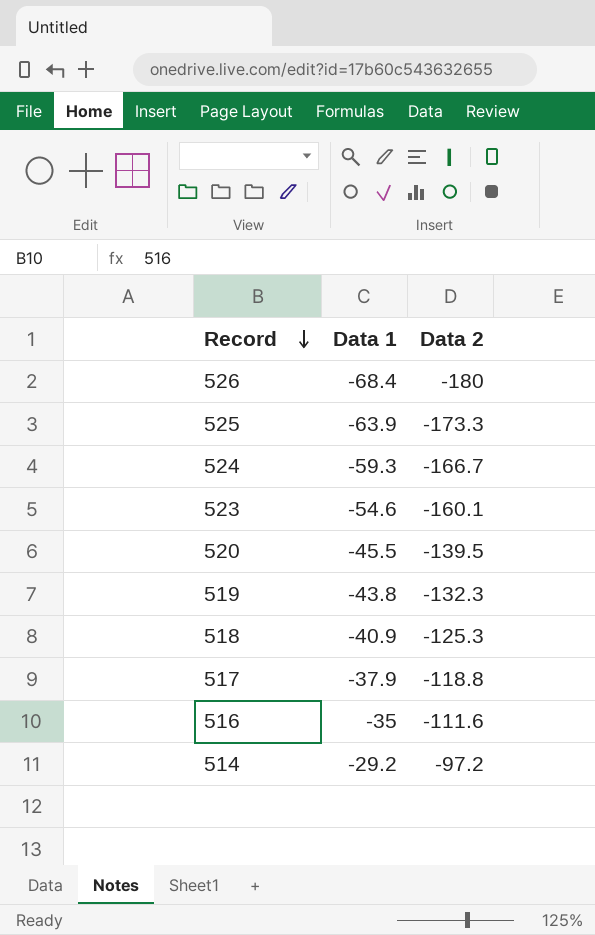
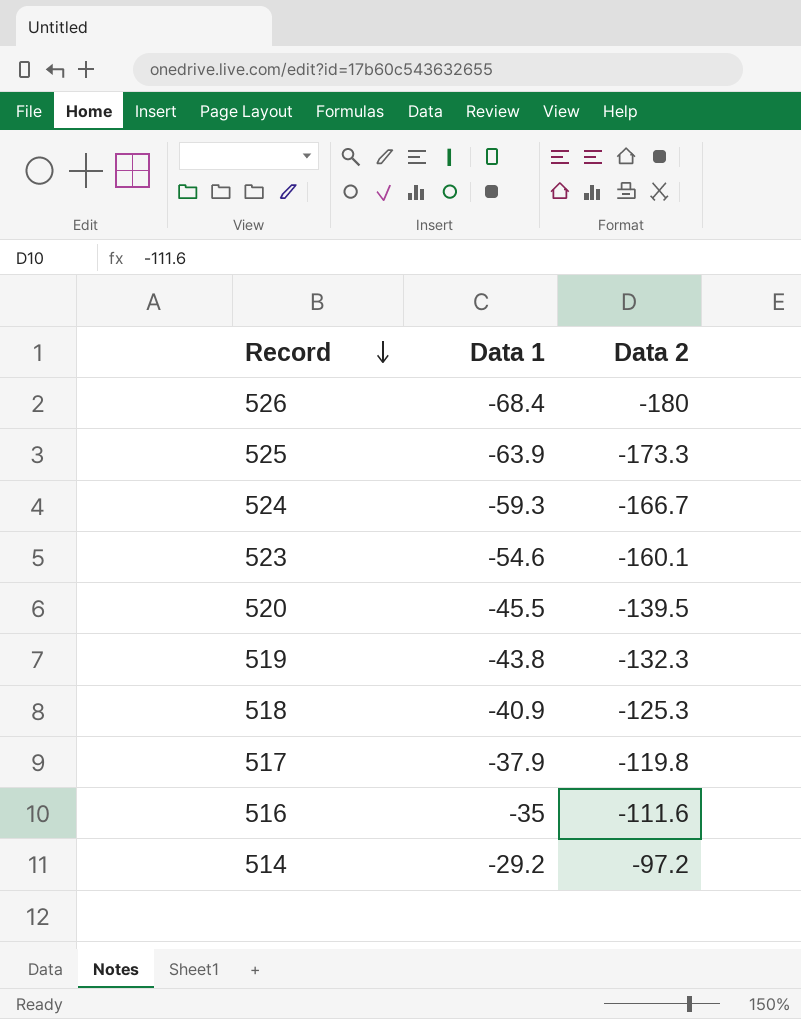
517 | Data 2: -118.8 -> -119.8

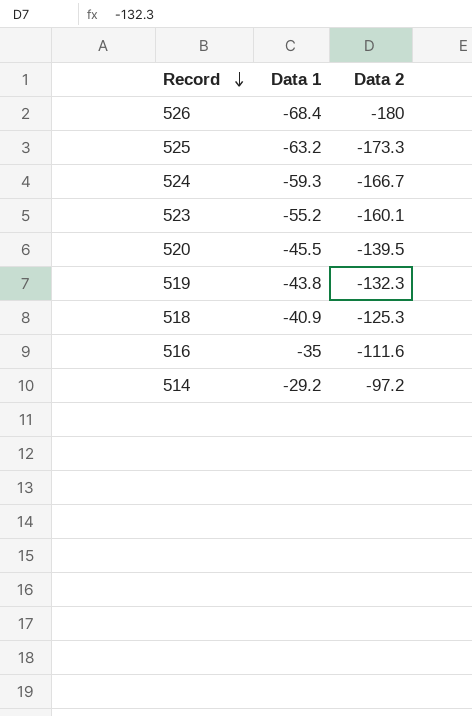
row 517: -37.9 | -119.8 -> none
525 | Data 1: -63.9 -> -63.2
523 | Data 1: -54.6 -> -55.2

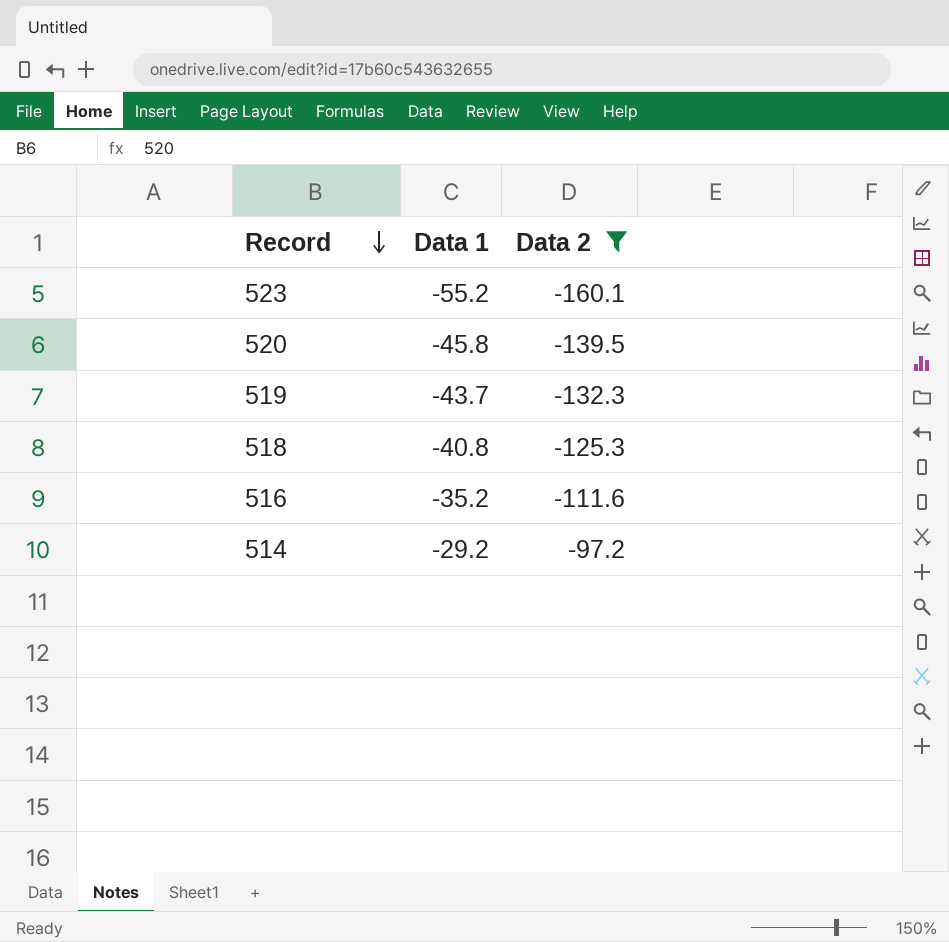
filter: none -> Data 2 >= -160.1
520 | Data 1: -45.5 -> -45.8
519 | Data 1: -43.8 -> -43.7
518 | Data 1: -40.9 -> -40.8
516 | Data 1: -35 -> -35.2

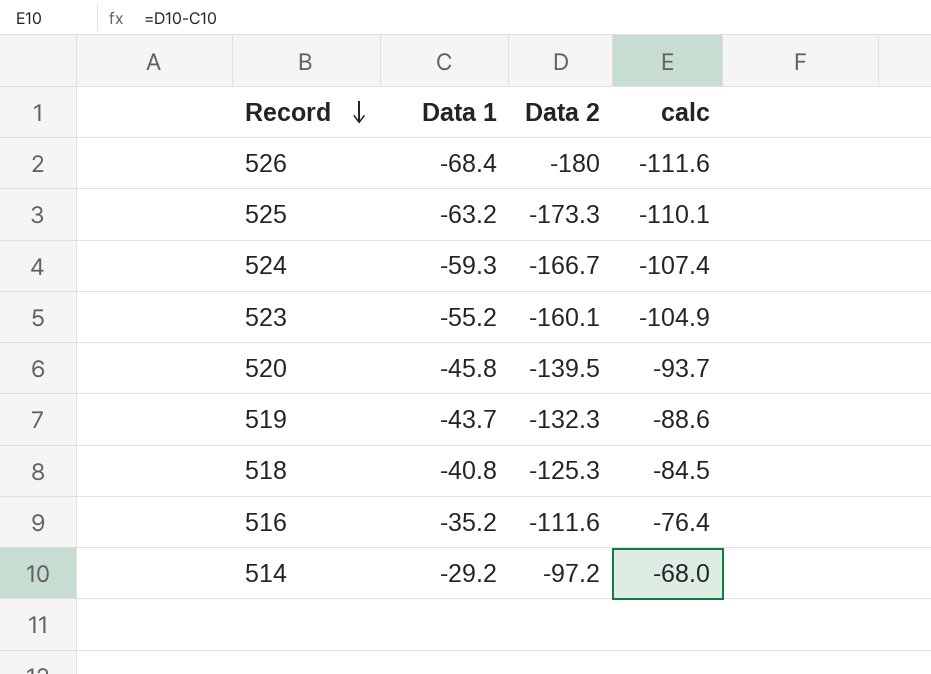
filter: Data 2 >= -160.1 -> none
column calc | formula: none -> [Data 2] - [Data 1]

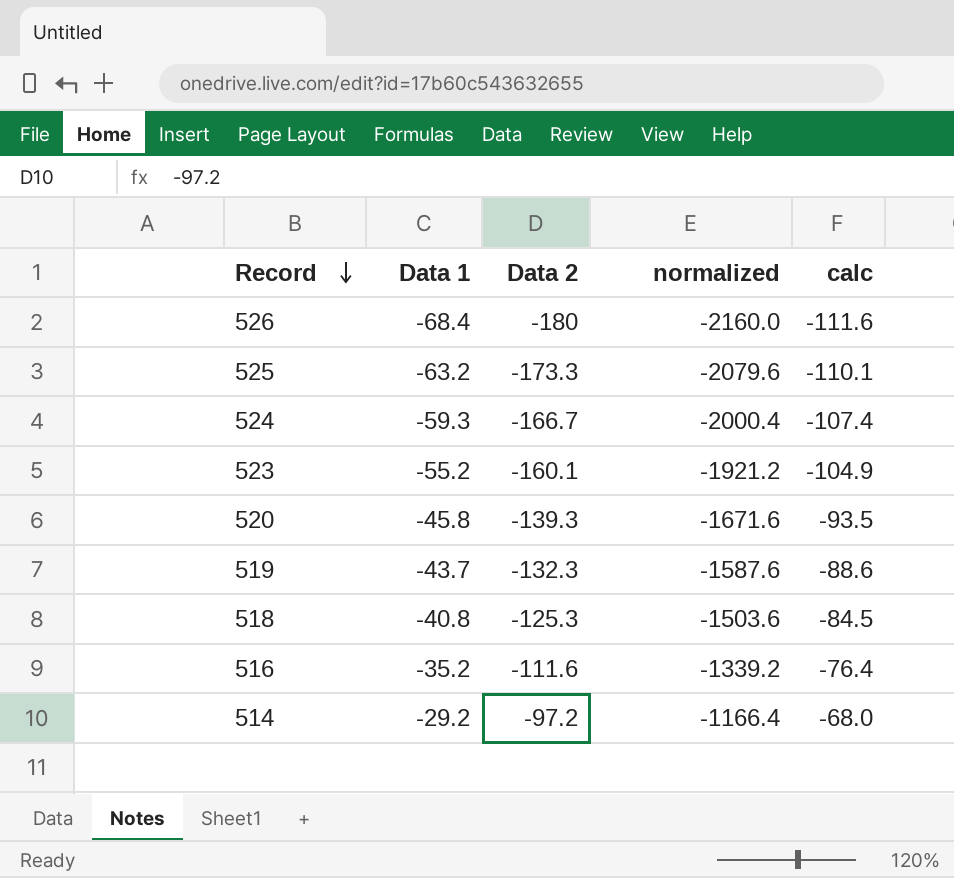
column normalized | formula: none -> [Data 2] * 12
520 | Data 2: -139.5 -> -139.3
520 | calc: -93.7 -> -93.5

